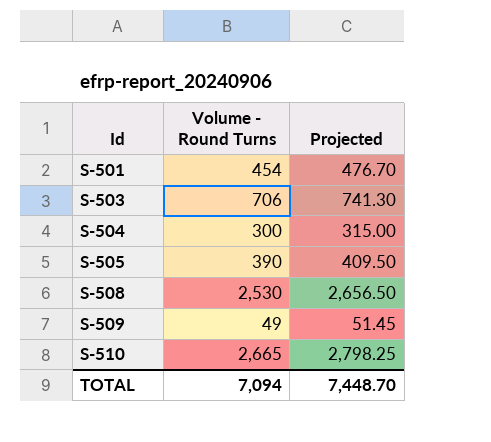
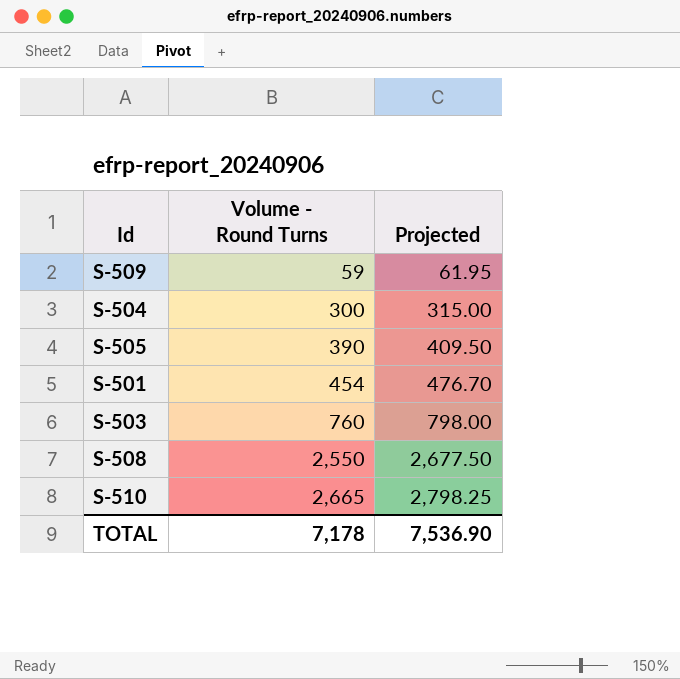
row order: Id ascending -> Volume - Round Turns ascending
S-509 | Volume - Round Turns: 49 -> 59
S-509 | Projected: 51.45 -> 61.95
S-503 | Volume - Round Turns: 706 -> 760
S-503 | Projected: 741.30 -> 798.00
S-508 | Volume - Round Turns: 2,530 -> 2,550
S-508 | Projected: 2,656.50 -> 2,677.50
TOTAL | Volume - Round Turns: 7,094 -> 7,178
TOTAL | Projected: 7,448.70 -> 7,536.90

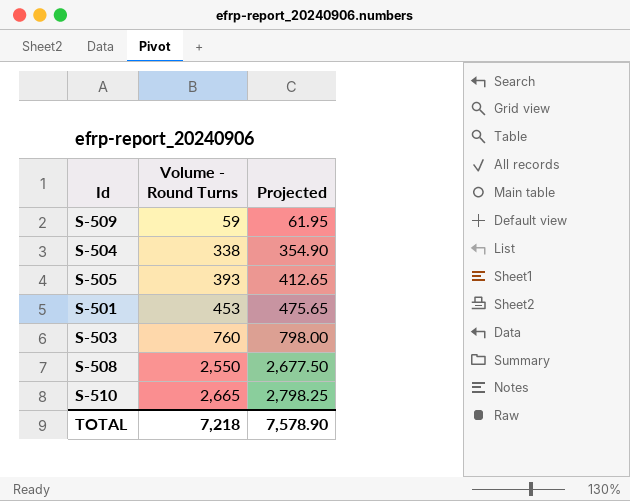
S-504 | Volume - Round Turns: 300 -> 338
S-504 | Projected: 315.00 -> 354.90
S-505 | Volume - Round Turns: 390 -> 393
S-505 | Projected: 409.50 -> 412.65
S-501 | Volume - Round Turns: 454 -> 453
S-501 | Projected: 476.70 -> 475.65
TOTAL | Volume - Round Turns: 7,178 -> 7,218
TOTAL | Projected: 7,536.90 -> 7,578.90

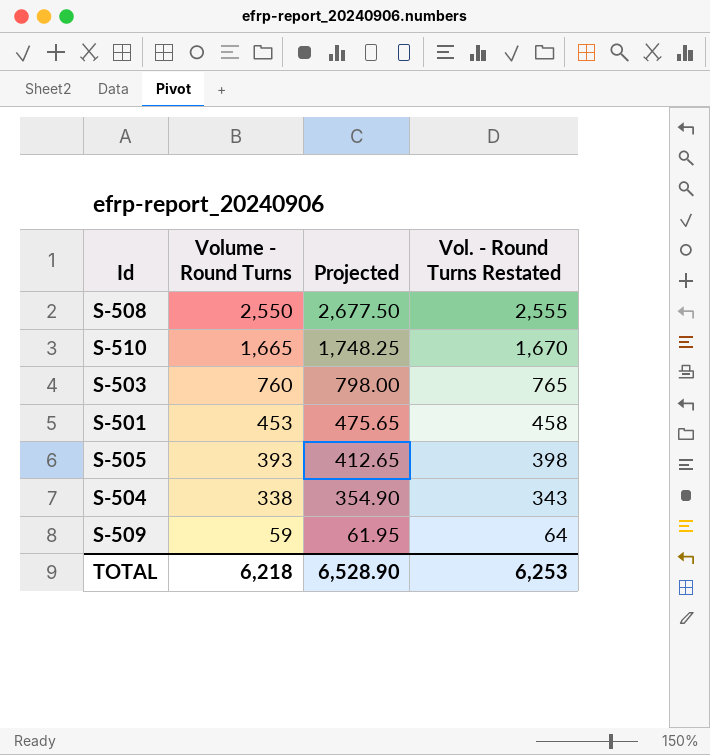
row order: Volume - Round Turns ascending -> Volume - Round Turns descending
column Vol. - Round Turns Restated | formula: none -> [Volume - Round Turns] + 5
S-510 | Volume - Round Turns: 2,665 -> 1,665
S-510 | Projected: 2,798.25 -> 1,748.25
TOTAL | Volume - Round Turns: 7,218 -> 6,218
TOTAL | Projected: 7,578.90 -> 6,528.90

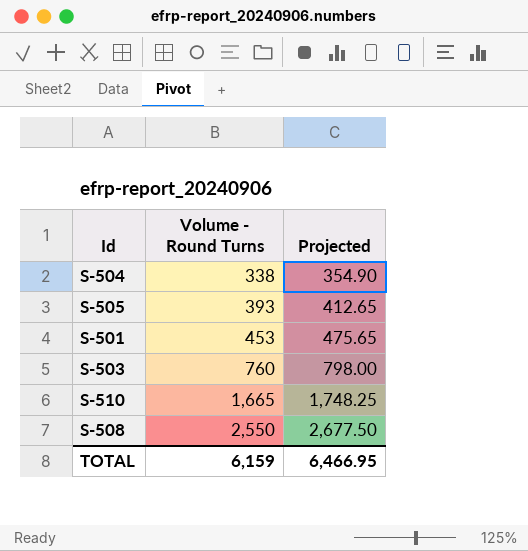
row order: Volume - Round Turns descending -> Volume - Round Turns ascending
column Vol. - Round Turns Restated | formula: [Volume - Round Turns] + 5 -> none
row S-509: 59 | 61.95 | 64 -> none
TOTAL | Volume - Round Turns: 6,218 -> 6,159
TOTAL | Projected: 6,528.90 -> 6,466.95

